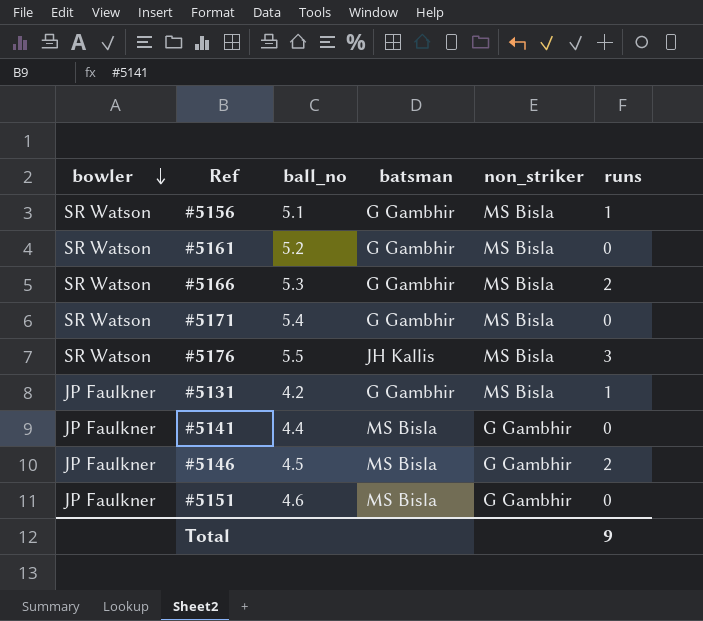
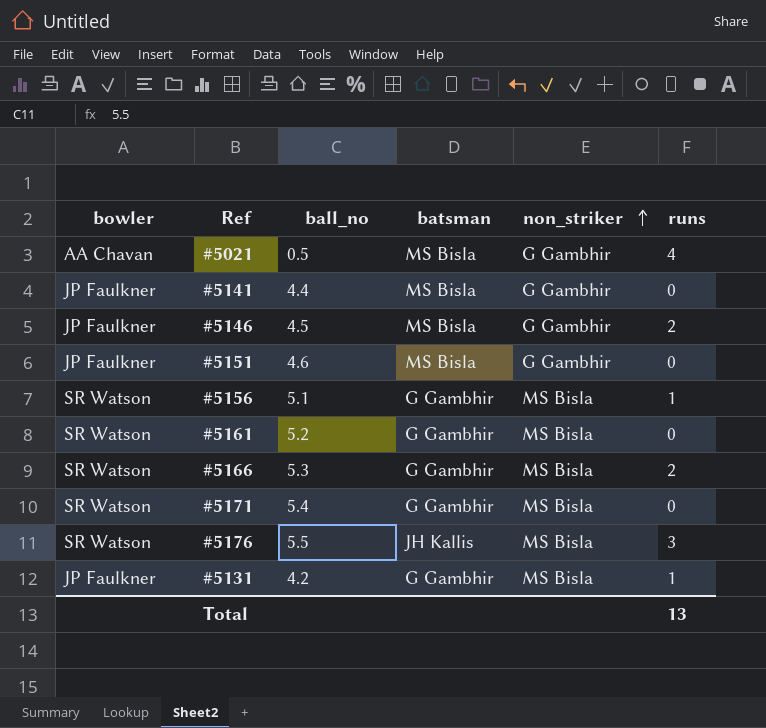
row order: bowler descending -> non_striker ascending
row #5021: none -> AA Chavan | 0.5 | MS Bisla | G Gambhir | 4
Total | runs: 9 -> 13

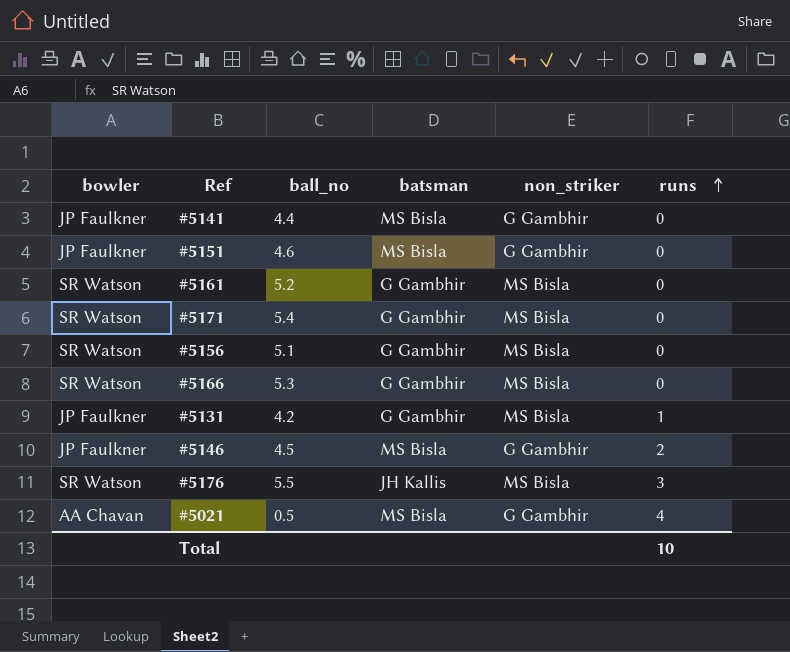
row order: non_striker ascending -> runs ascending
#5156 | runs: 1 -> 0
#5166 | runs: 2 -> 0
Total | runs: 13 -> 10

